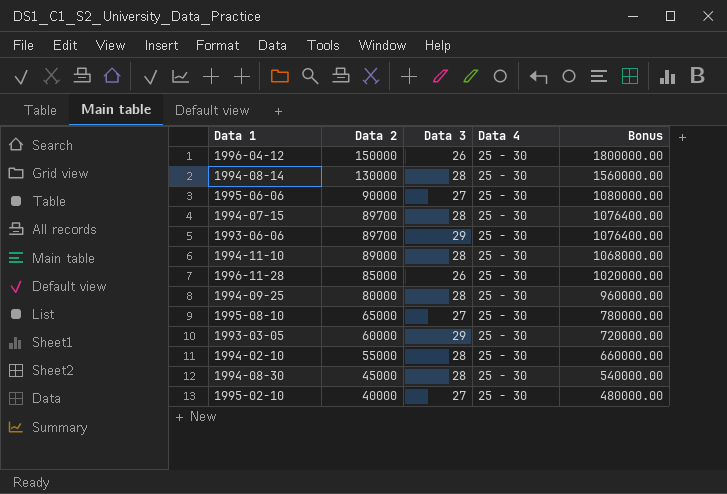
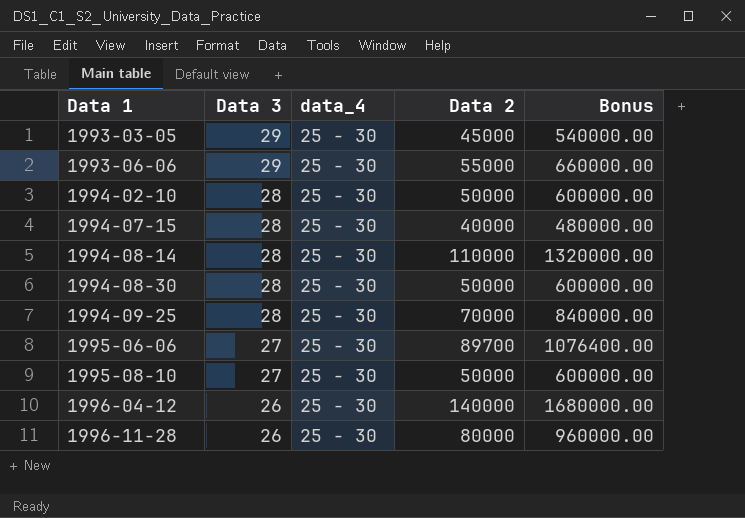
row order: Data 2 descending -> Data 1 ascending
column name: Data 4 -> data_4
column Data 2 | position: 2 -> 4
row 1994-11-10: 89000 | 28 | 25 - 30 | 1068000.00 -> none
row 1995-02-10: 40000 | 27 | 25 - 30 | 480000.00 -> none
1993-03-05 | Data 2: 60000 -> 45000
1993-03-05 | Bonus: 720000.00 -> 540000.00
1993-06-06 | Data 2: 89700 -> 55000
1993-06-06 | Bonus: 1076400.00 -> 660000.00
1994-02-10 | Data 2: 55000 -> 50000
1994-02-10 | Bonus: 660000.00 -> 600000.00
1994-07-15 | Data 2: 89700 -> 40000
1994-07-15 | Bonus: 1076400.00 -> 480000.00
1994-08-14 | Data 2: 130000 -> 110000
1994-08-14 | Bonus: 1560000.00 -> 1320000.00
1994-08-30 | Data 2: 45000 -> 50000
1994-08-30 | Bonus: 540000.00 -> 600000.00
1994-09-25 | Data 2: 80000 -> 70000
1994-09-25 | Bonus: 960000.00 -> 840000.00
1995-06-06 | Data 2: 90000 -> 89700
1995-06-06 | Bonus: 1080000.00 -> 1076400.00
1995-08-10 | Data 2: 65000 -> 50000
1995-08-10 | Bonus: 780000.00 -> 600000.00
1996-04-12 | Data 2: 150000 -> 140000
1996-04-12 | Bonus: 1800000.00 -> 1680000.00
1996-11-28 | Data 2: 85000 -> 80000
1996-11-28 | Bonus: 1020000.00 -> 960000.00

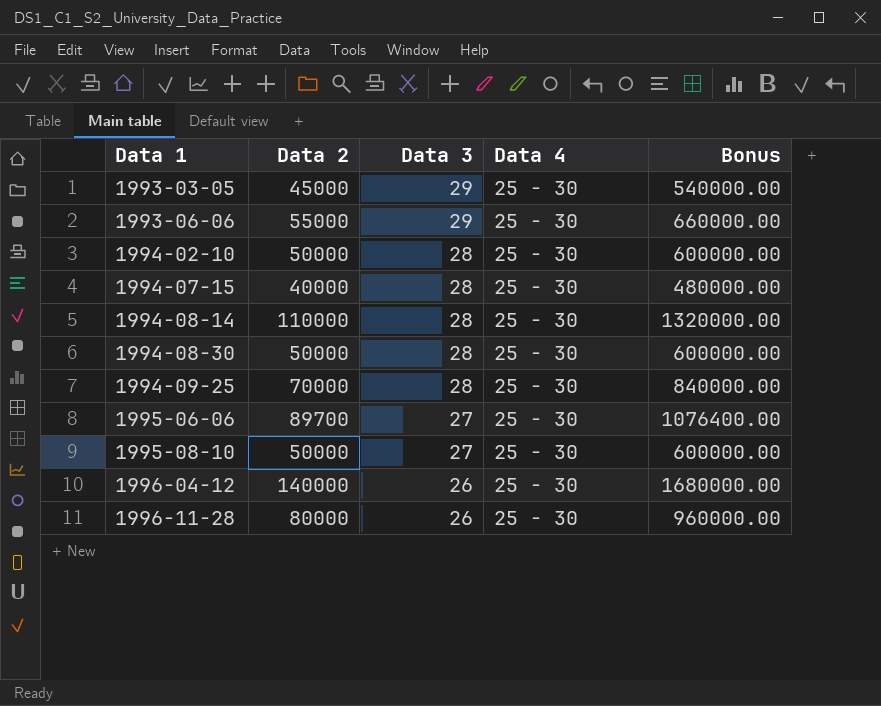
column Data 2 | position: 4 -> 2
column name: data_4 -> Data 4

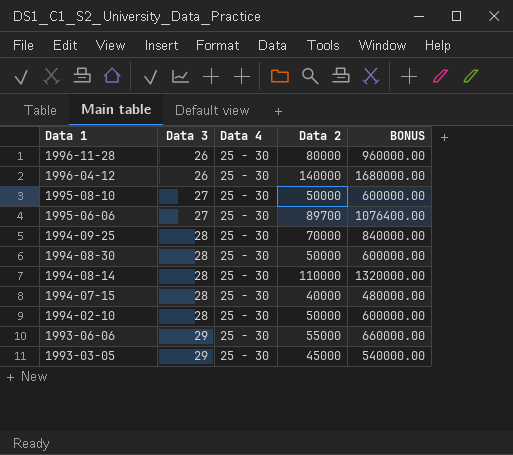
row order: Data 1 ascending -> Data 1 descending
column Data 2 | position: 2 -> 4
column name: Bonus -> BONUS

